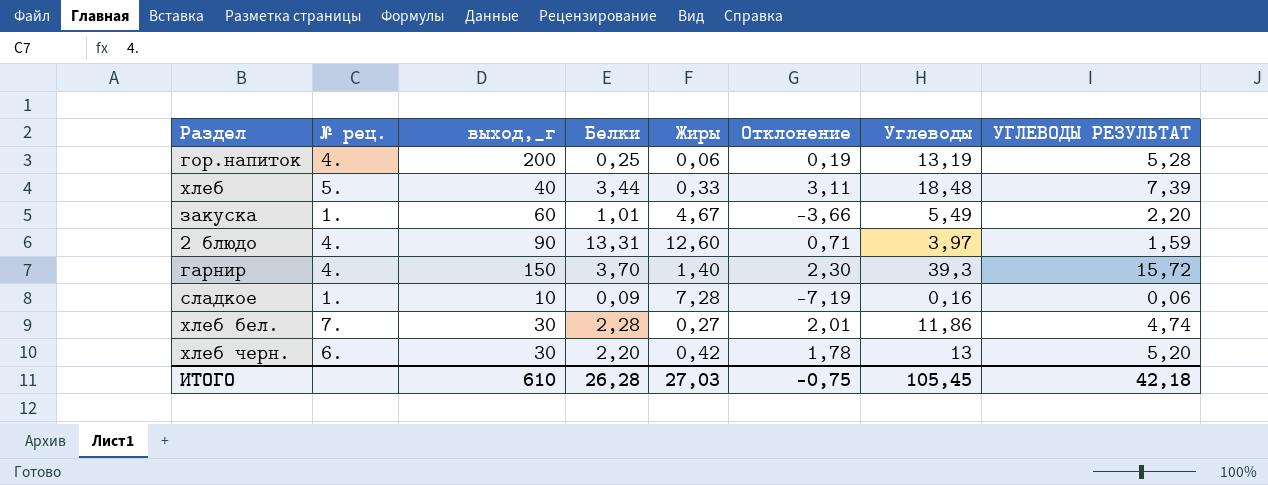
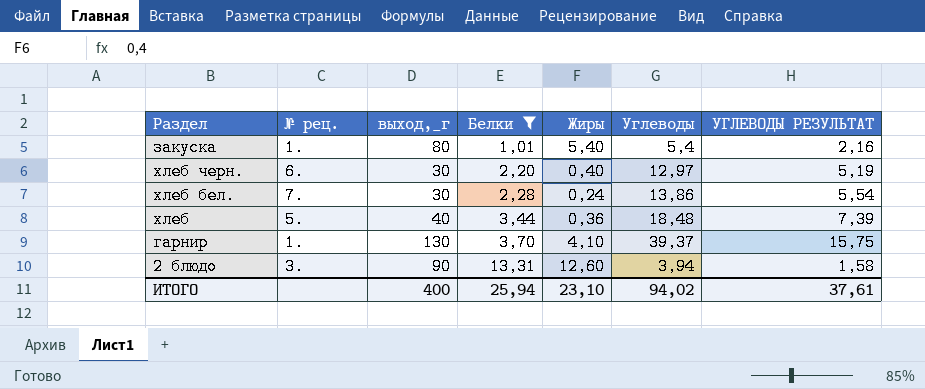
filter: none -> Белки >= 1,01
row order: none -> Белки ascending
column Отклонение | formula: [Белки] - [Жиры] -> none
закуска | выход,_г: 60 -> 80
закуска | Жиры: 4,67 -> 5,40
закуска | Углеводы: 5,49 -> 5,4
закуска | УГЛЕВОДЫ РЕЗУЛЬТАТ: 2,20 -> 2,16
хлеб черн. | Жиры: 0,42 -> 0,40
хлеб черн. | Углеводы: 13 -> 12,97
хлеб черн. | УГЛЕВОДЫ РЕЗУЛЬТАТ: 5,20 -> 5,19
хлеб бел. | Жиры: 0,27 -> 0,24
хлеб бел. | Углеводы: 11,86 -> 13,86
хлеб бел. | УГЛЕВОДЫ РЕЗУЛЬТАТ: 4,74 -> 5,54
хлеб | Жиры: 0,33 -> 0,36
гарнир | № рец.: 4. -> 1.
гарнир | выход,_г: 150 -> 130
гарнир | Жиры: 1,40 -> 4,10
гарнир | Углеводы: 39,3 -> 39,37
гарнир | УГЛЕВОДЫ РЕЗУЛЬТАТ: 15,72 -> 15,75
2 блюдо | № рец.: 4. -> 3.
2 блюдо | Углеводы: 3,97 -> 3,94
2 блюдо | УГЛЕВОДЫ РЕЗУЛЬТАТ: 1,59 -> 1,58
ИТОГО | выход,_г: 610 -> 400
ИТОГО | Белки: 26,28 -> 25,94
ИТОГО | Жиры: 27,03 -> 23,10
ИТОГО | Углеводы: 105,45 -> 94,02
ИТОГО | УГЛЕВОДЫ РЕЗУЛЬТАТ: 42,18 -> 37,61

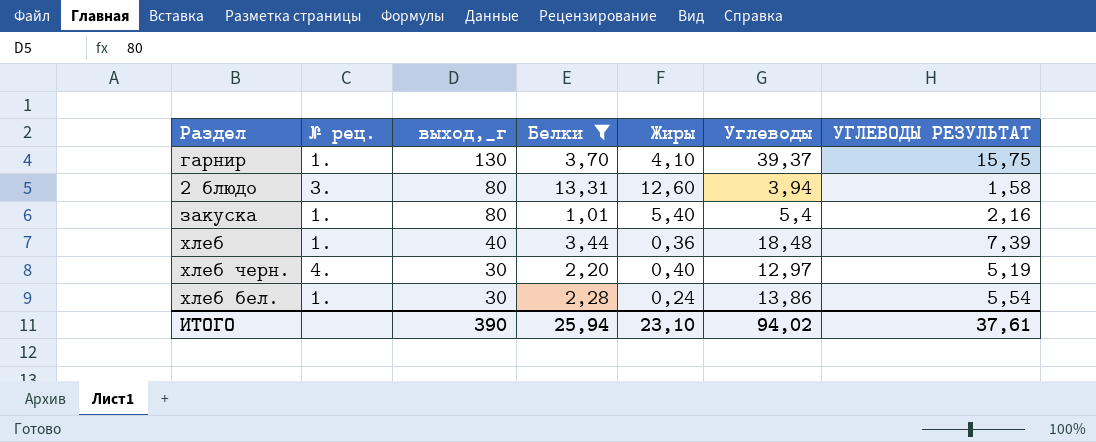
row order: Белки ascending -> выход,_г descending
2 блюдо | выход,_г: 90 -> 80
хлеб | № рец.: 5. -> 1.
хлеб черн. | № рец.: 6. -> 4.
хлеб бел. | № рец.: 7. -> 1.
ИТОГО | выход,_г: 400 -> 390

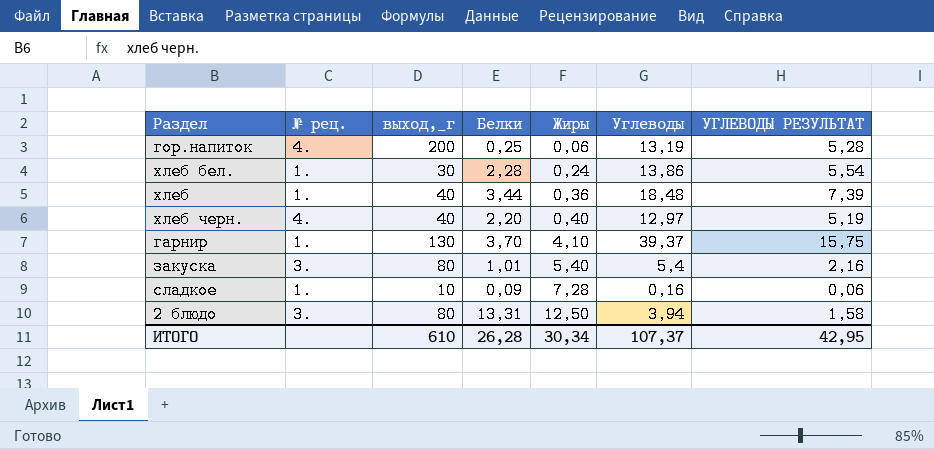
filter: Белки >= 1,01 -> none
row order: выход,_г descending -> Жиры ascending
хлеб черн. | выход,_г: 30 -> 40
закуска | № рец.: 1. -> 3.
2 блюдо | Жиры: 12,60 -> 12,50
ИТОГО | выход,_г: 390 -> 610
ИТОГО | Белки: 25,94 -> 26,28
ИТОГО | Жиры: 23,10 -> 30,34
ИТОГО | Углеводы: 94,02 -> 107,37
ИТОГО | УГЛЕВОДЫ РЕЗУЛЬТАТ: 37,61 -> 42,95

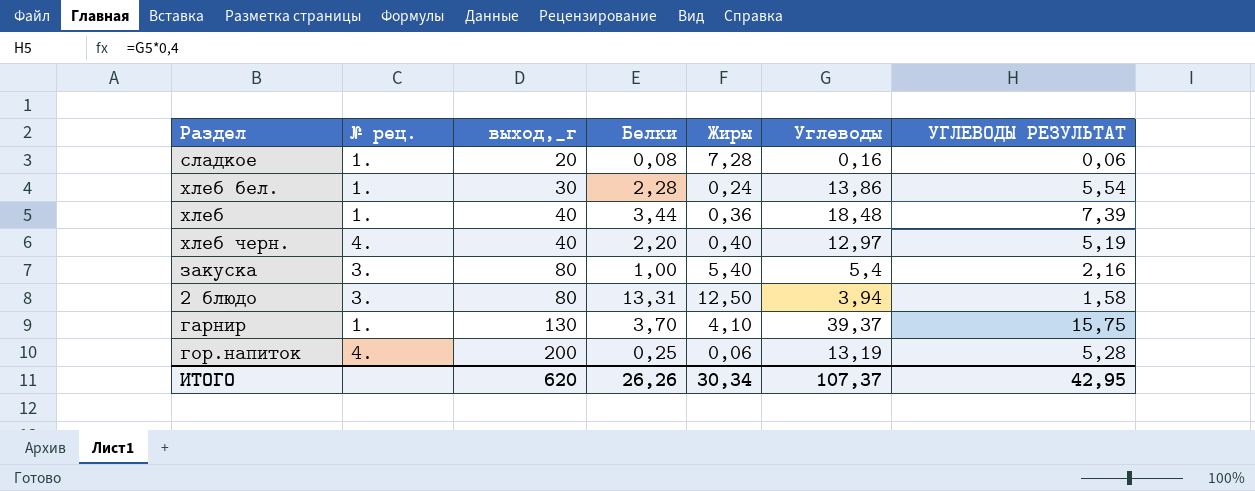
row order: Жиры ascending -> выход,_г ascending
сладкое | выход,_г: 10 -> 20
сладкое | Белки: 0,09 -> 0,08
закуска | Белки: 1,01 -> 1,00
ИТОГО | выход,_г: 610 -> 620
ИТОГО | Белки: 26,28 -> 26,26

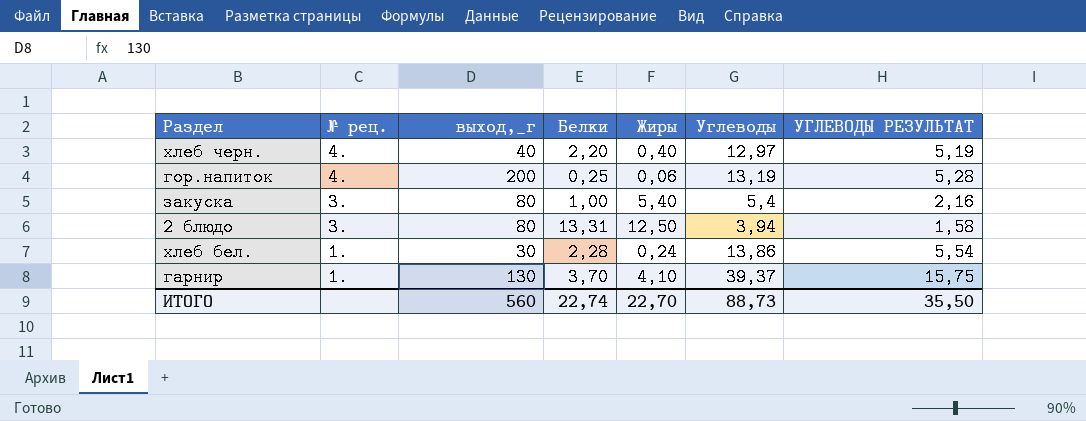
row order: выход,_г ascending -> № рец. descending
row сладкое: 1. | 20 | 0,08 | 7,28 | 0,16 | 0,06 -> none
row хлеб: 1. | 40 | 3,44 | 0,36 | 18,48 | 7,39 -> none
ИТОГО | выход,_г: 620 -> 560
ИТОГО | Белки: 26,26 -> 22,74
ИТОГО | Жиры: 30,34 -> 22,70
ИТОГО | Углеводы: 107,37 -> 88,73
ИТОГО | УГЛЕВОДЫ РЕЗУЛЬТАТ: 42,95 -> 35,50

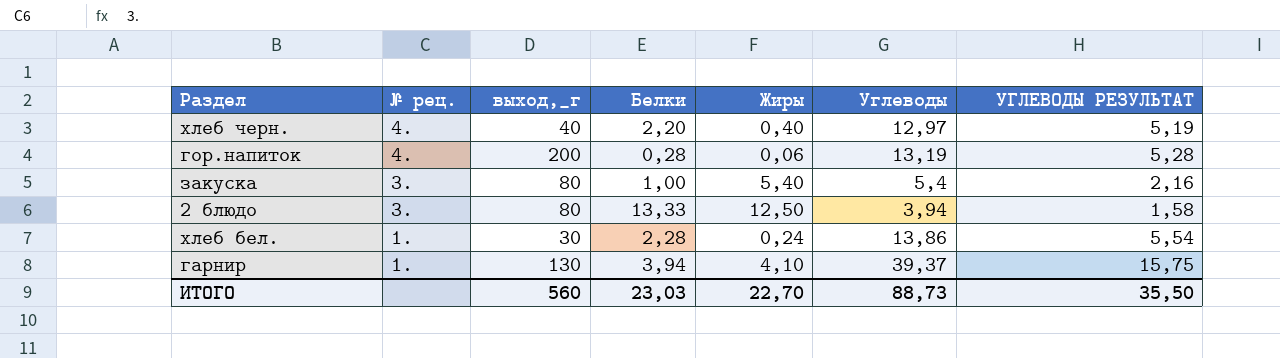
гор.напиток | Белки: 0,25 -> 0,28
2 блюдо | Белки: 13,31 -> 13,33
гарнир | Белки: 3,70 -> 3,94
ИТОГО | Белки: 22,74 -> 23,03

